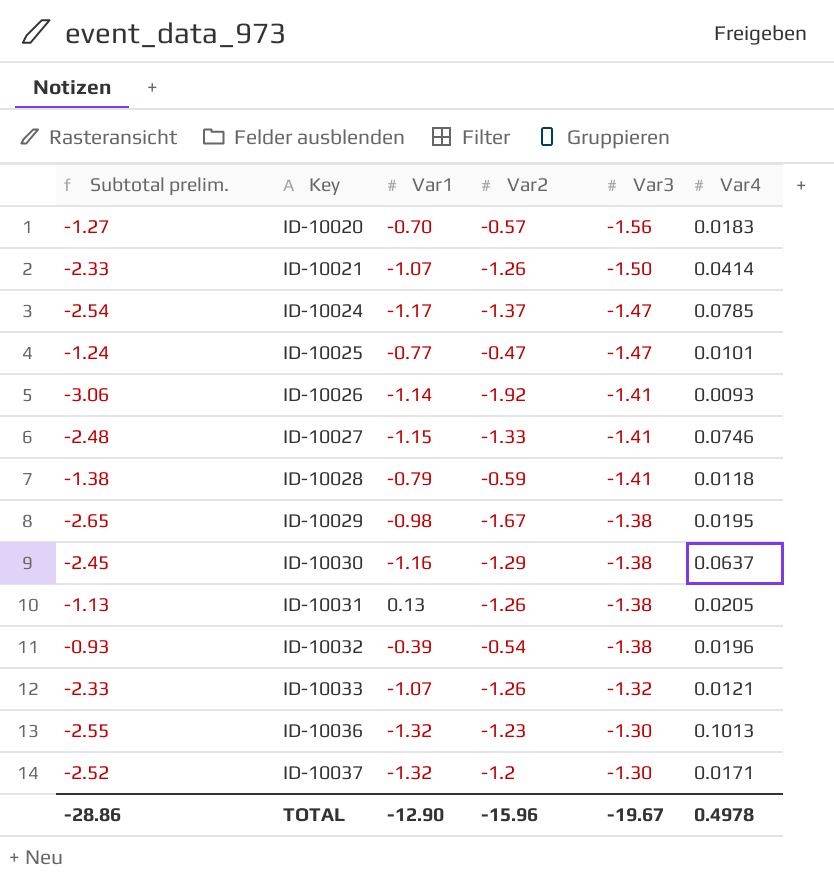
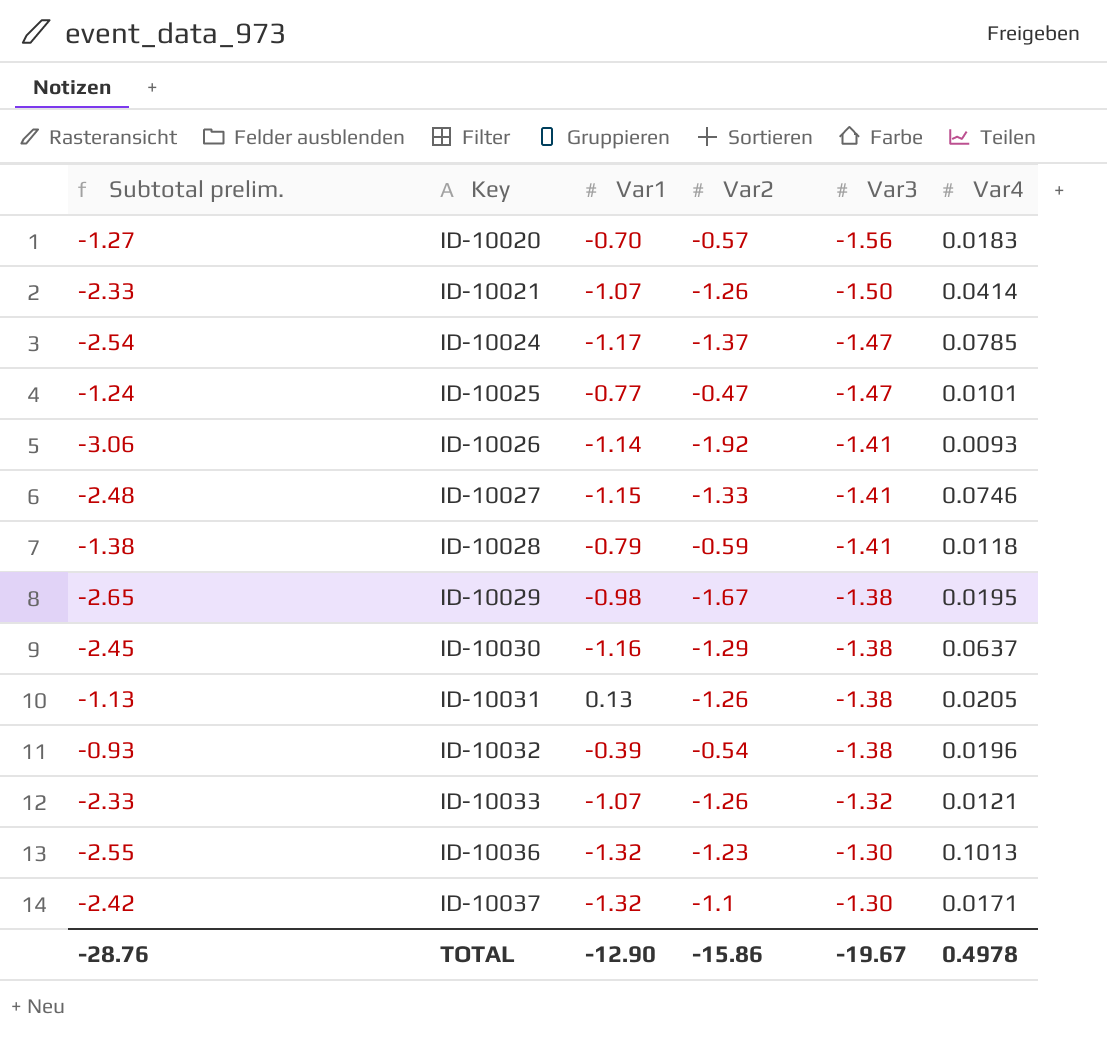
ID-10037 | Subtotal prelim.: -2.52 -> -2.42
ID-10037 | Var2: -1.2 -> -1.1
TOTAL | Subtotal prelim.: -28.86 -> -28.76
TOTAL | Var2: -15.96 -> -15.86

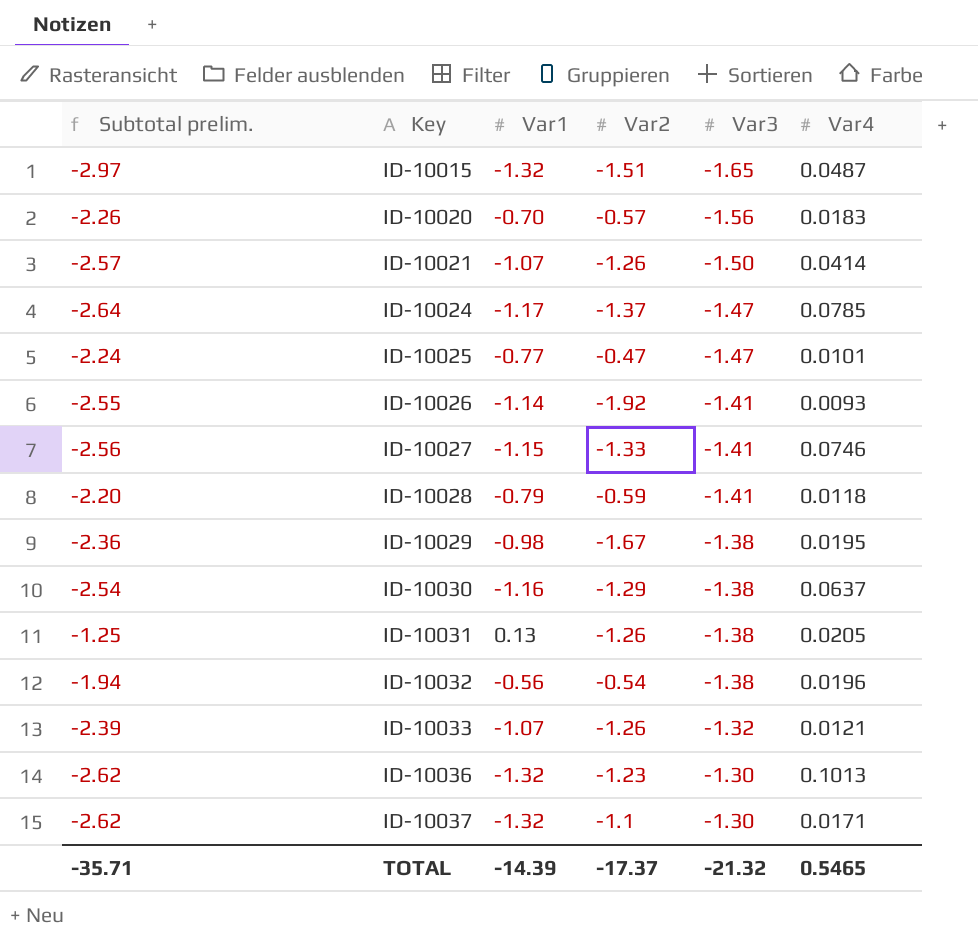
column Subtotal prelim. | formula: [Var1] + [Var2] -> [Var1] + [Var3]
row ID-10015: none -> -2.97 | -1.32 | -1.51 | -1.65 | 0.0487
ID-10032 | Var1: -0.39 -> -0.56
TOTAL | Subtotal prelim.: -28.76 -> -35.71
TOTAL | Var1: -12.90 -> -14.39
TOTAL | Var2: -15.86 -> -17.37
TOTAL | Var3: -19.67 -> -21.32
TOTAL | Var4: 0.4978 -> 0.5465

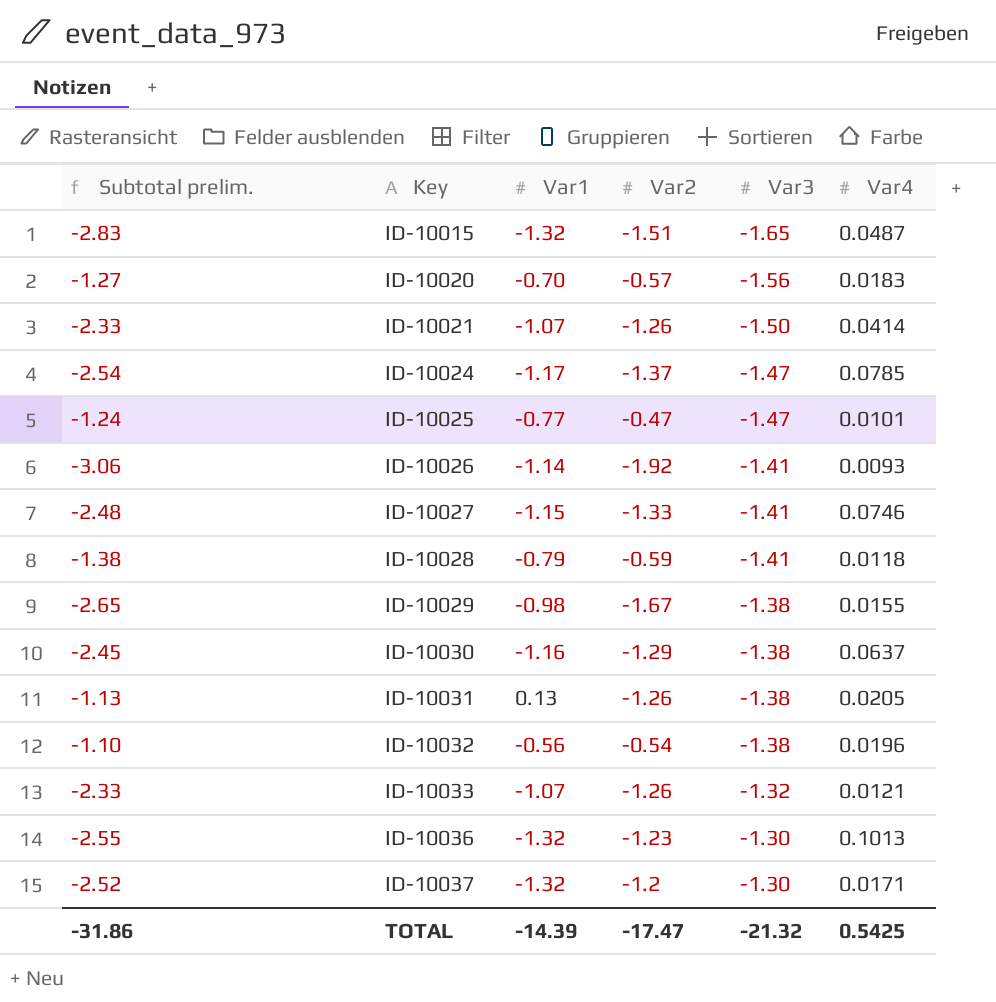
column Subtotal prelim. | formula: [Var1] + [Var3] -> [Var1] + [Var2]
ID-10029 | Var4: 0.0195 -> 0.0155
ID-10037 | Var2: -1.1 -> -1.2
TOTAL | Subtotal prelim.: -35.71 -> -31.86
TOTAL | Var2: -17.37 -> -17.47
TOTAL | Var4: 0.5465 -> 0.5425

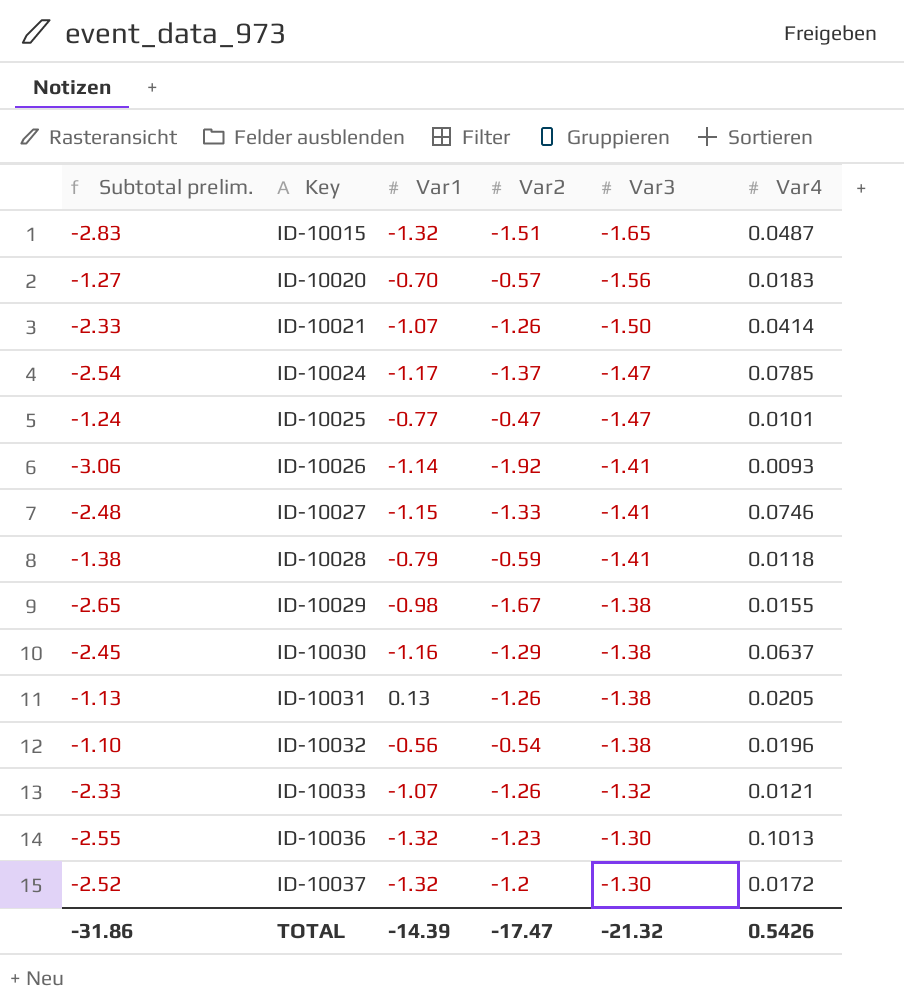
ID-10037 | Var4: 0.0171 -> 0.0172
TOTAL | Var4: 0.5425 -> 0.5426

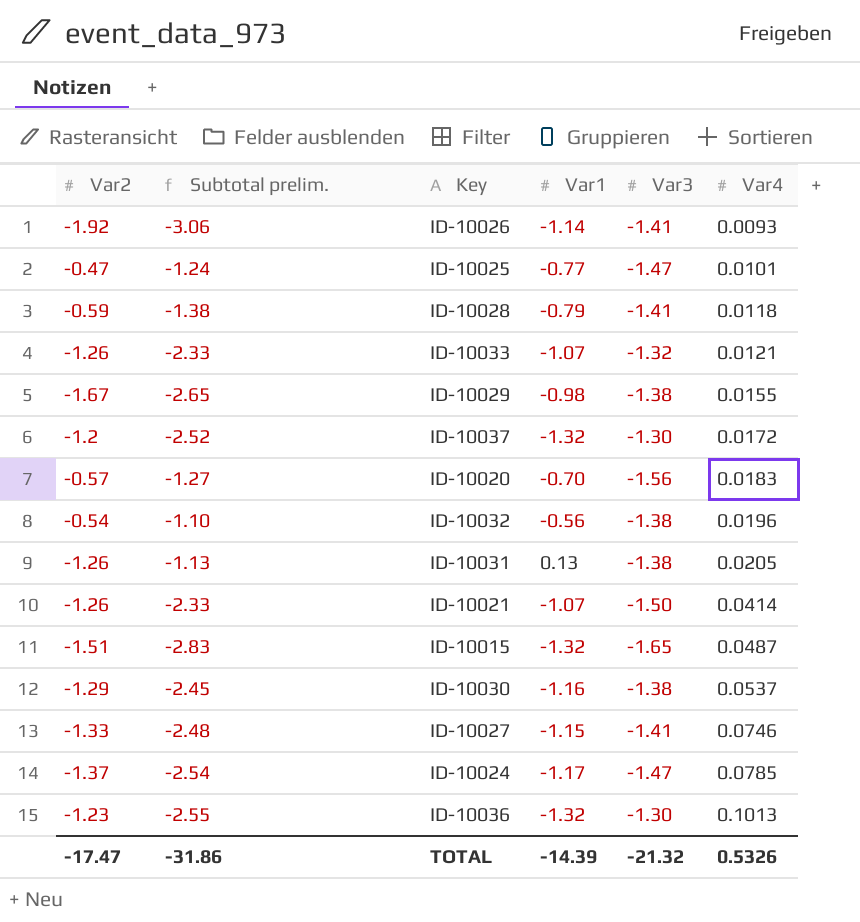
row order: Key ascending -> Var4 ascending
column Var2 | position: 4 -> 1
ID-10030 | Var4: 0.0637 -> 0.0537
TOTAL | Var4: 0.5426 -> 0.5326

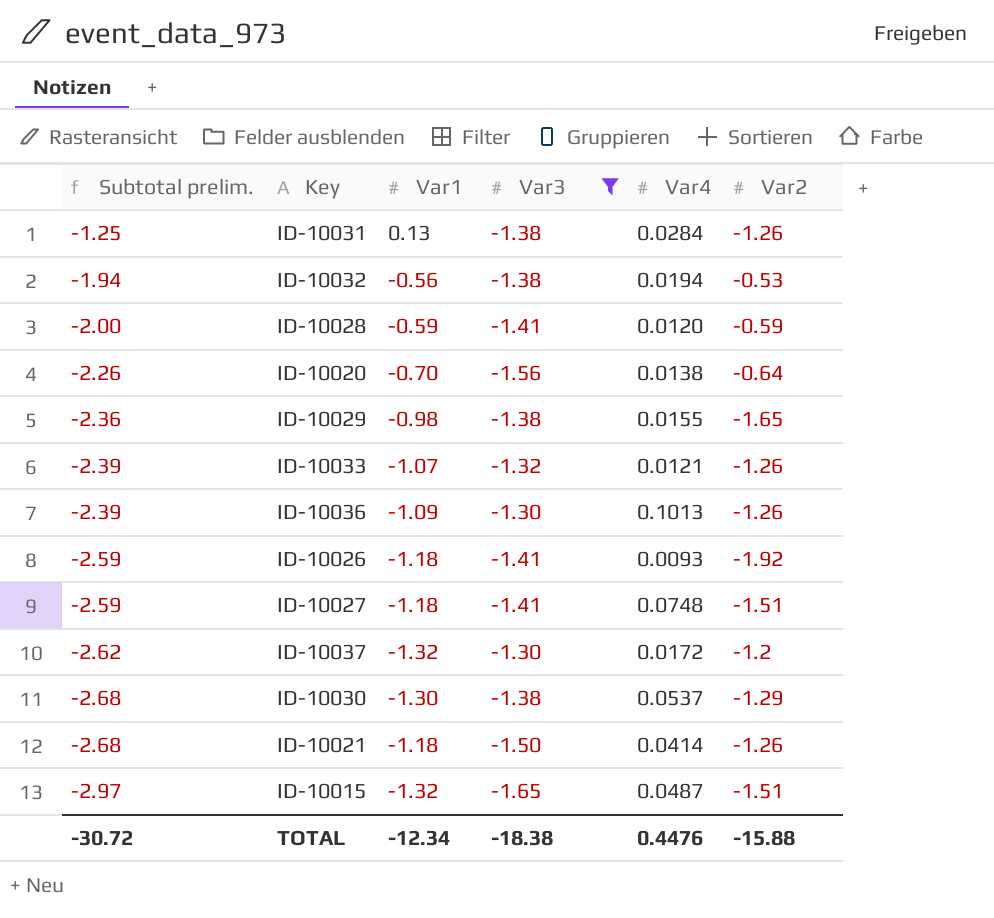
filter: none -> Var3 != -1.47
row order: Var4 ascending -> Subtotal prelim. descending
column Subtotal prelim. | formula: [Var2] + [Var1] -> [Var1] + [Var3]
column Var2 | position: 1 -> 6
ID-10031 | Var4: 0.0205 -> 0.0284
ID-10032 | Var4: 0.0196 -> 0.0194
ID-10032 | Var2: -0.54 -> -0.53
ID-10028 | Var1: -0.79 -> -0.59
ID-10028 | Var4: 0.0118 -> 0.0120
ID-10020 | Var4: 0.0183 -> 0.0138
ID-10020 | Var2: -0.57 -> -0.64
ID-10029 | Var2: -1.67 -> -1.65
ID-10036 | Var1: -1.32 -> -1.09
ID-10036 | Var2: -1.23 -> -1.26
ID-10026 | Var1: -1.14 -> -1.18
ID-10027 | Var1: -1.15 -> -1.18
ID-10027 | Var4: 0.0746 -> 0.0748
ID-10027 | Var2: -1.33 -> -1.51
ID-10030 | Var1: -1.16 -> -1.30
ID-10021 | Var1: -1.07 -> -1.18
TOTAL | Subtotal prelim.: -31.86 -> -30.72
TOTAL | Var1: -14.39 -> -12.34
TOTAL | Var3: -21.32 -> -18.38
TOTAL | Var4: 0.5326 -> 0.4476
TOTAL | Var2: -17.47 -> -15.88

